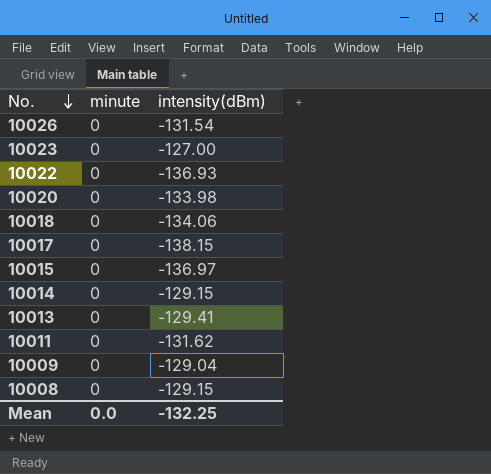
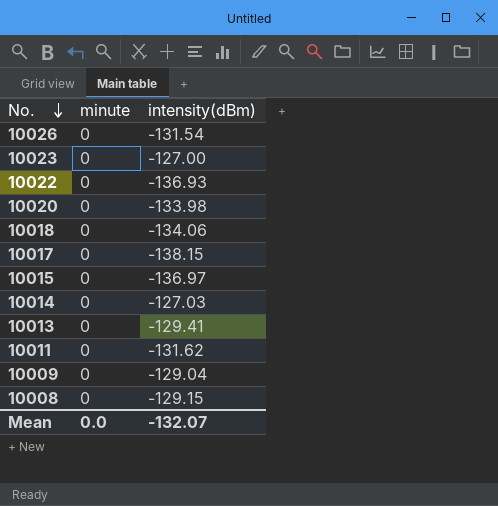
10014 | intensity(dBm): -129.15 -> -127.03
Mean | intensity(dBm): -132.25 -> -132.07

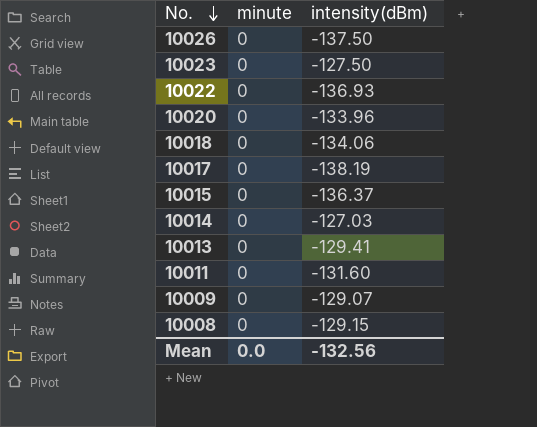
10026 | intensity(dBm): -131.54 -> -137.50
10023 | intensity(dBm): -127.00 -> -127.50
10020 | intensity(dBm): -133.98 -> -133.96
10017 | intensity(dBm): -138.15 -> -138.19
10015 | intensity(dBm): -136.97 -> -136.37
10011 | intensity(dBm): -131.62 -> -131.60
10009 | intensity(dBm): -129.04 -> -129.07
Mean | intensity(dBm): -132.07 -> -132.56

